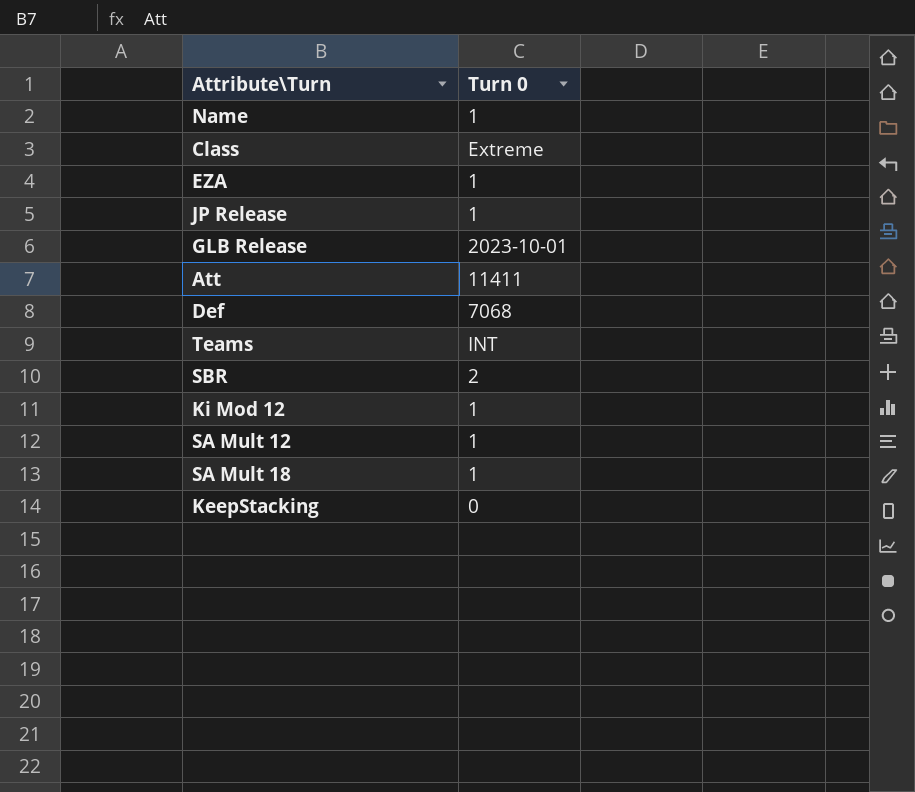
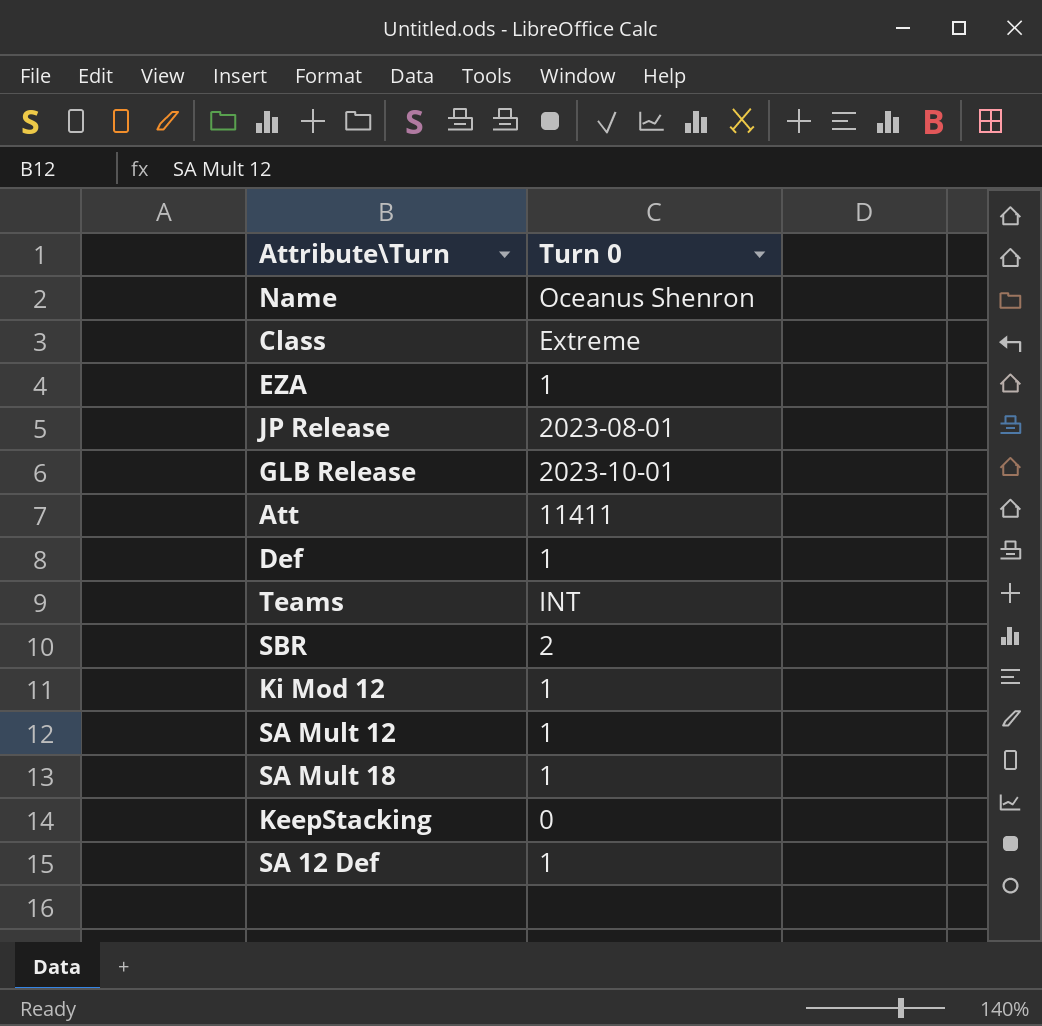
Name | Turn 0: 1 -> Oceanus Shenron
JP Release | Turn 0: 1 -> 2023-08-01
Def | Turn 0: 7068 -> 1
row SA 12 Def: none -> 1

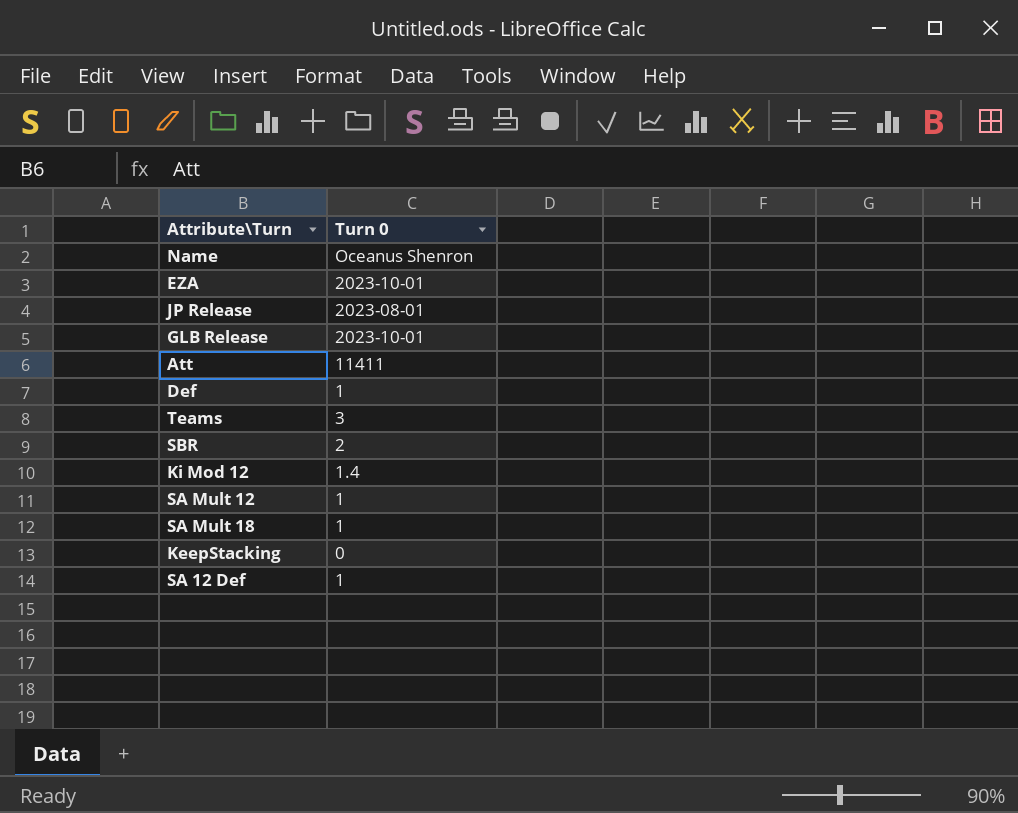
row Class: Extreme -> none
EZA | Turn 0: 1 -> 2023-10-01
Teams | Turn 0: INT -> 3
Ki Mod 12 | Turn 0: 1 -> 1.4

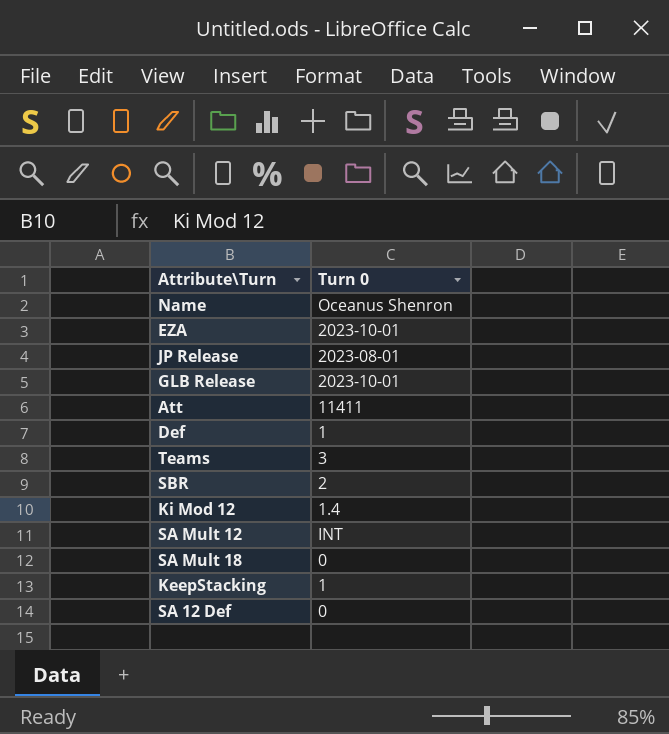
SA Mult 12 | Turn 0: 1 -> INT
SA Mult 18 | Turn 0: 1 -> 0
KeepStacking | Turn 0: 0 -> 1
SA 12 Def | Turn 0: 1 -> 0

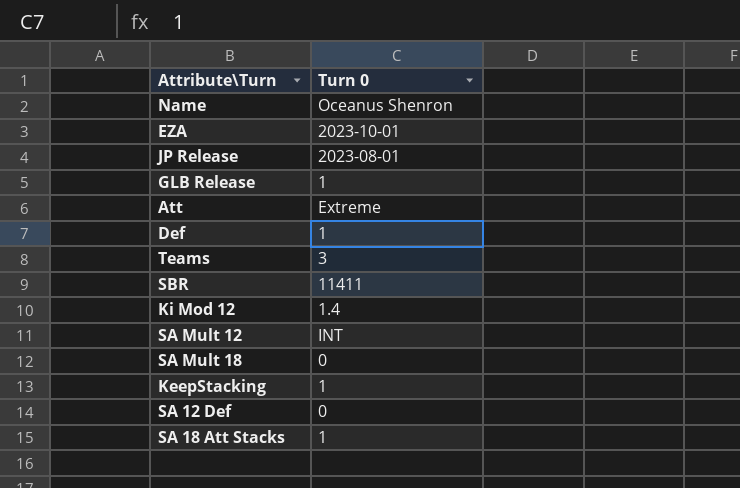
GLB Release | Turn 0: 2023-10-01 -> 1
Att | Turn 0: 11411 -> Extreme
SBR | Turn 0: 2 -> 11411
row SA 18 Att Stacks: none -> 1

